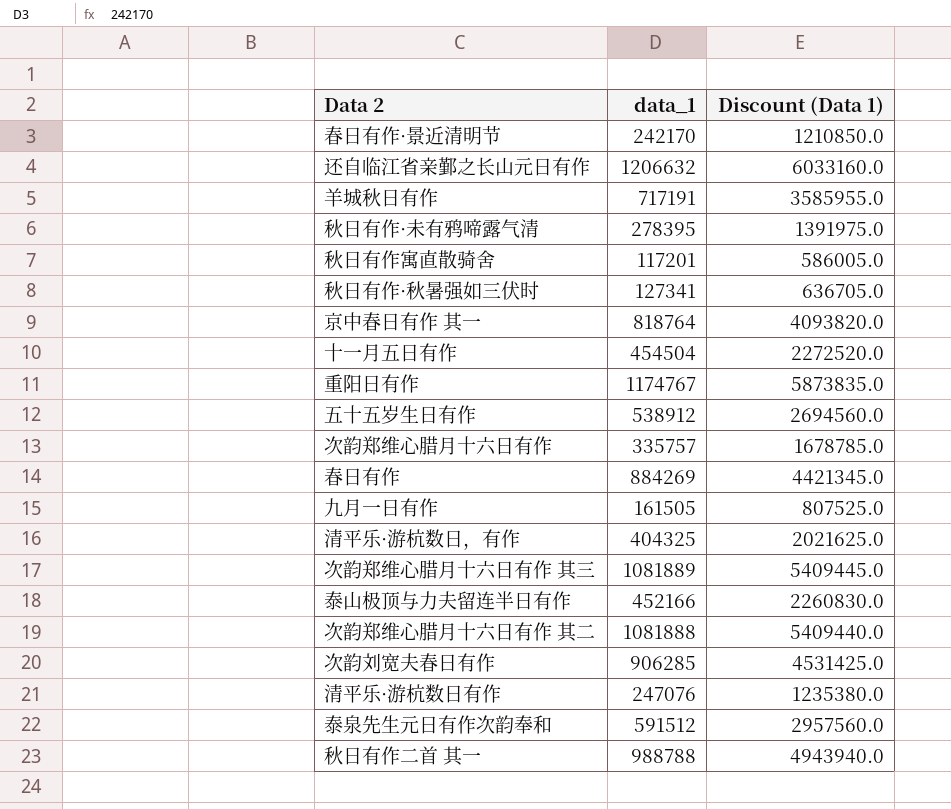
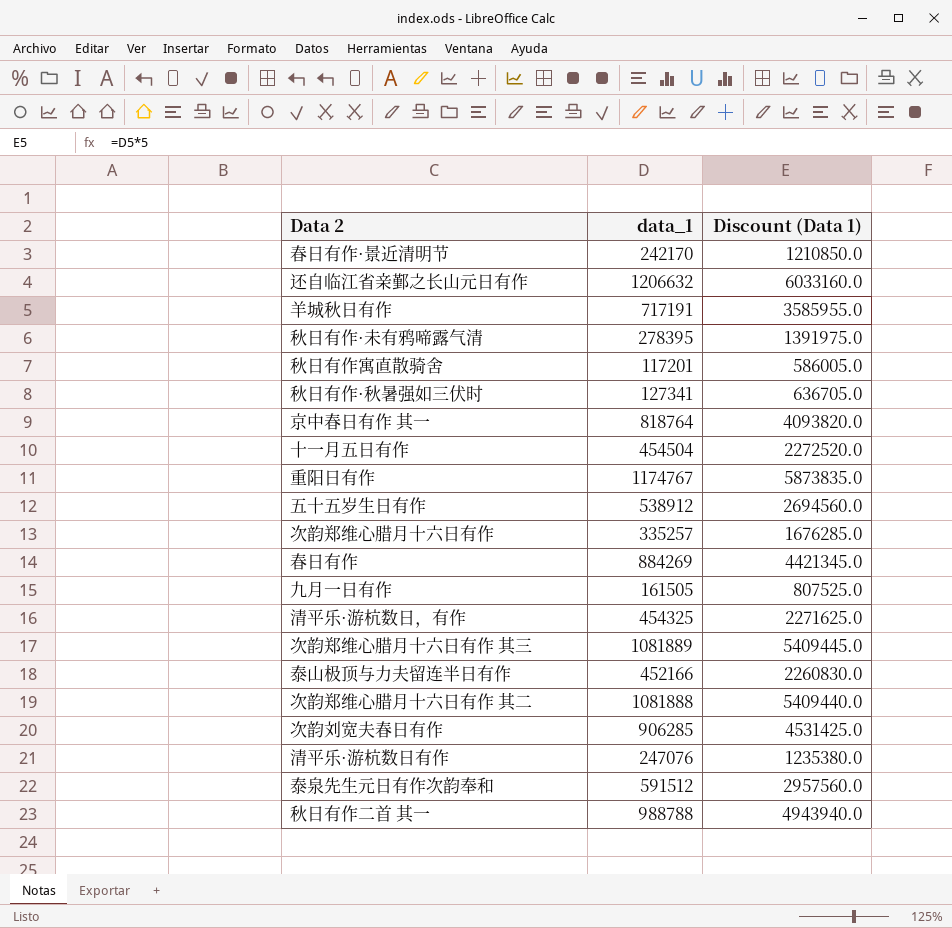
次韵郑维心腊月十六日有作 | data_1: 335757 -> 335257
次韵郑维心腊月十六日有作 | Discount (Data 1): 1678785.0 -> 1676285.0
清平乐·游杭数日，有作 | data_1: 404325 -> 454325
清平乐·游杭数日，有作 | Discount (Data 1): 2021625.0 -> 2271625.0

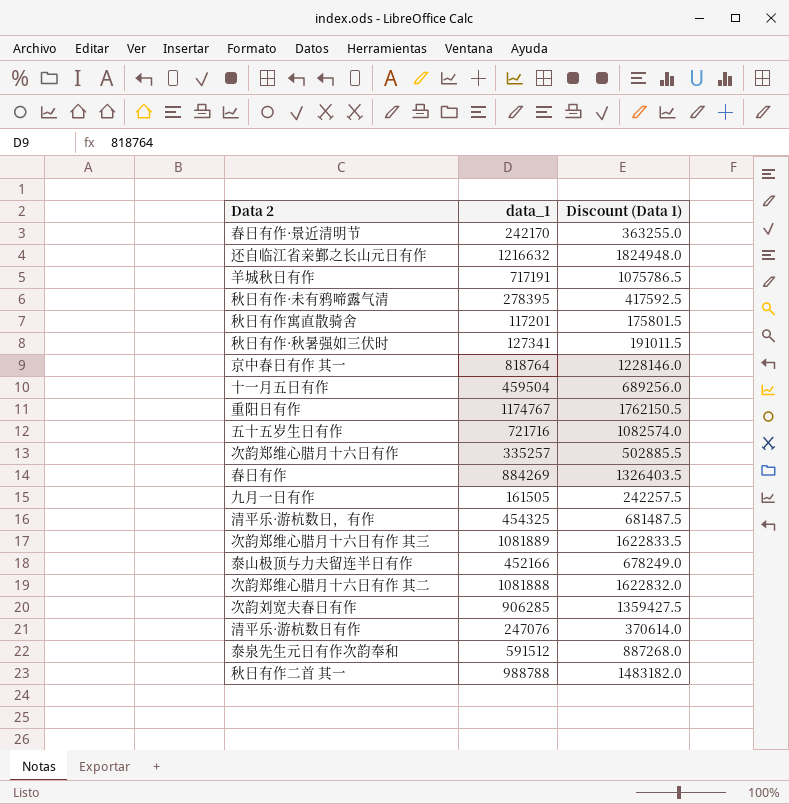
column Discount (Data 1) | formula: [data_1] * 5 -> [data_1] * 1.5
还自临江省亲鄞之长山元日有作 | data_1: 1206632 -> 1216632
十一月五日有作 | data_1: 454504 -> 459504
五十五岁生日有作 | data_1: 538912 -> 721716

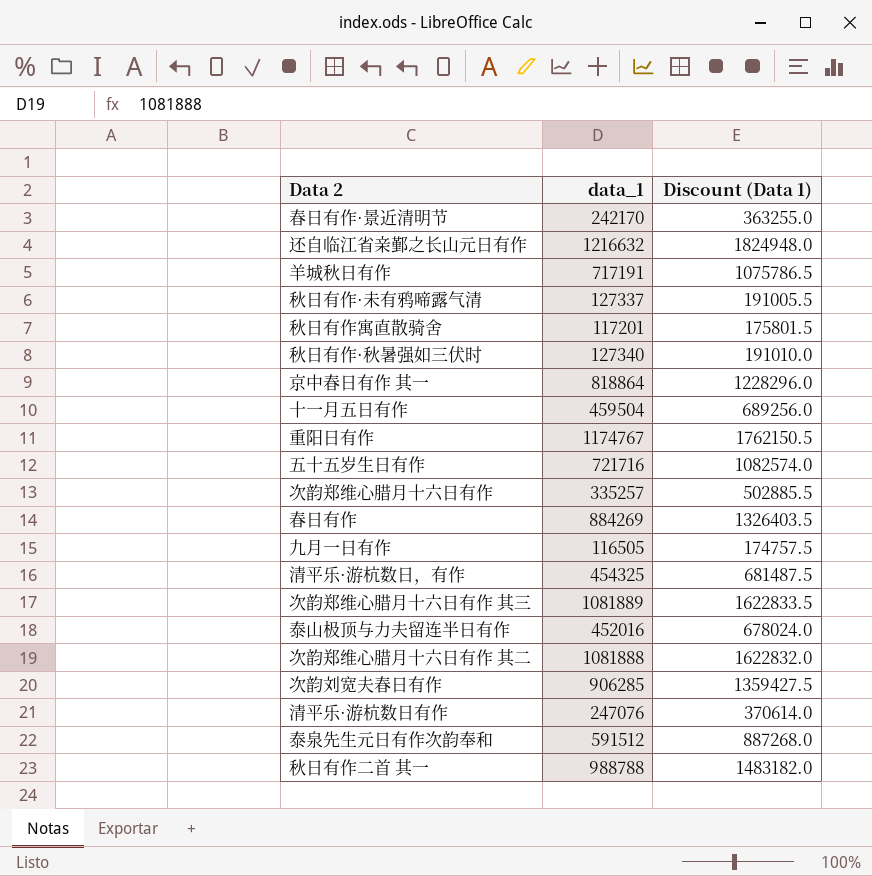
秋日有作·未有鸦啼露气清 | data_1: 278395 -> 127337
秋日有作·未有鸦啼露气清 | Discount (Data 1): 417592.5 -> 191005.5
秋日有作·秋暑强如三伏时 | data_1: 127341 -> 127340
秋日有作·秋暑强如三伏时 | Discount (Data 1): 191011.5 -> 191010.0
京中春日有作 其一 | data_1: 818764 -> 818864
京中春日有作 其一 | Discount (Data 1): 1228146.0 -> 1228296.0
九月一日有作 | data_1: 161505 -> 116505
九月一日有作 | Discount (Data 1): 242257.5 -> 174757.5
泰山极顶与力夫留连半日有作 | data_1: 452166 -> 452016
泰山极顶与力夫留连半日有作 | Discount (Data 1): 678249.0 -> 678024.0

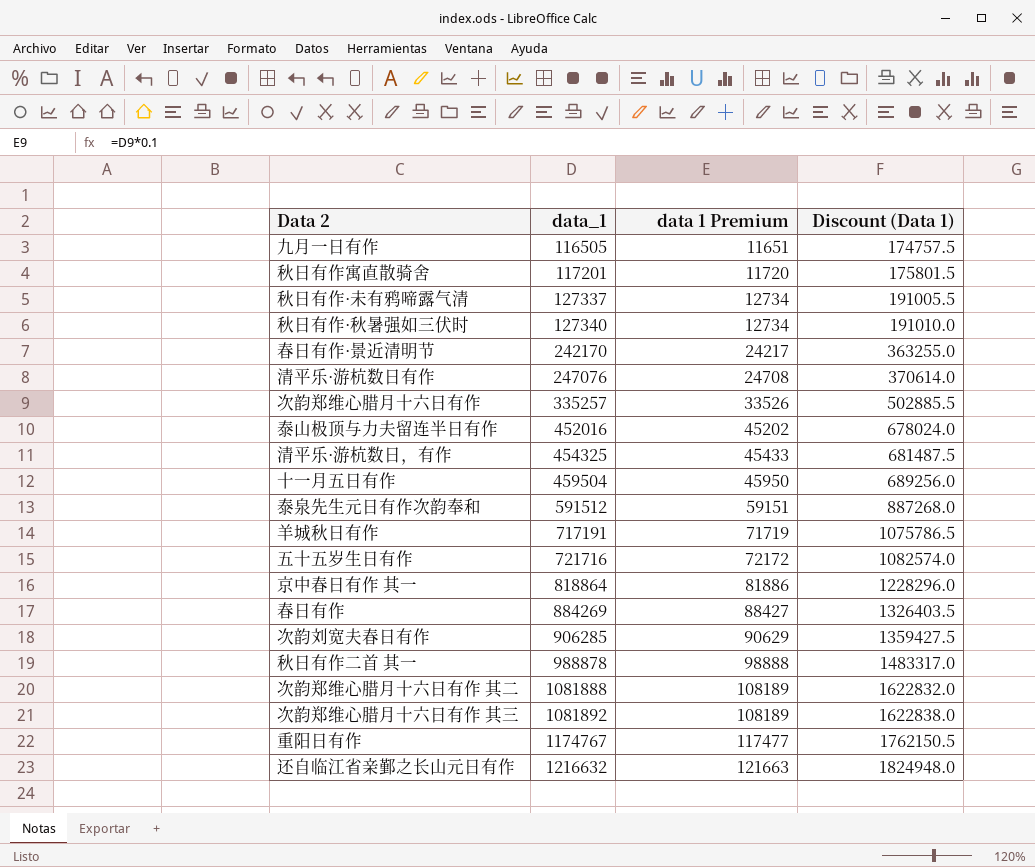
row order: none -> data_1 ascending
column data 1 Premium | formula: none -> [data_1] * 0.1
秋日有作二首 其一 | data_1: 988788 -> 988878
秋日有作二首 其一 | Discount (Data 1): 1483182.0 -> 1483317.0
次韵郑维心腊月十六日有作 其三 | data_1: 1081889 -> 1081892
次韵郑维心腊月十六日有作 其三 | Discount (Data 1): 1622833.5 -> 1622838.0

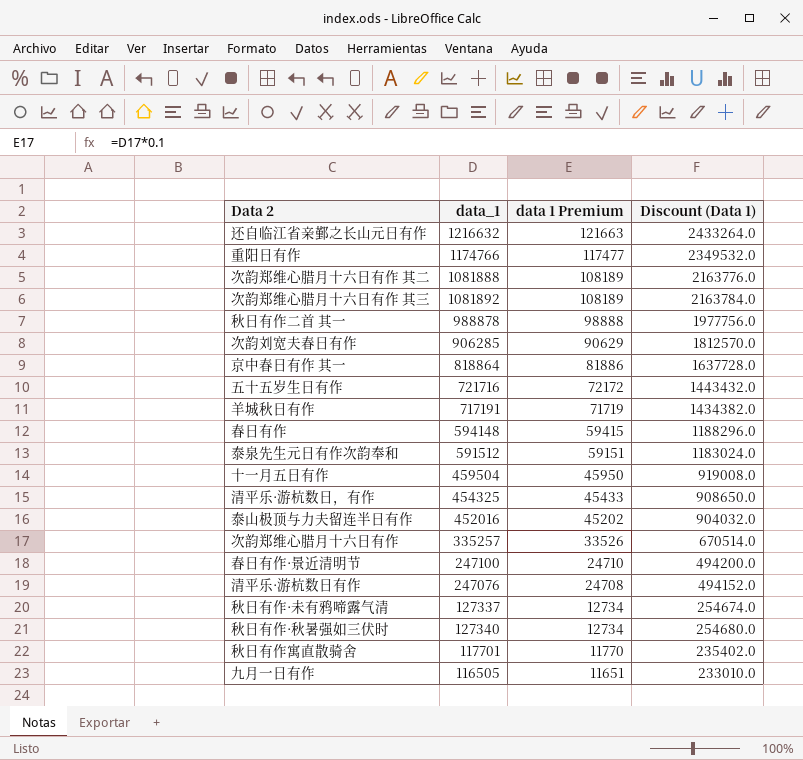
row order: data_1 ascending -> data 1 Premium descending
column Discount (Data 1) | formula: [data_1] * 1.5 -> [data_1] * 2
重阳日有作 | data_1: 1174767 -> 1174766
春日有作 | data_1: 884269 -> 594148
春日有作 | data 1 Premium: 88427 -> 59415
春日有作·景近清明节 | data_1: 242170 -> 247100
春日有作·景近清明节 | data 1 Premium: 24217 -> 24710
秋日有作寓直散骑舍 | data_1: 117201 -> 117701
秋日有作寓直散骑舍 | data 1 Premium: 11720 -> 11770

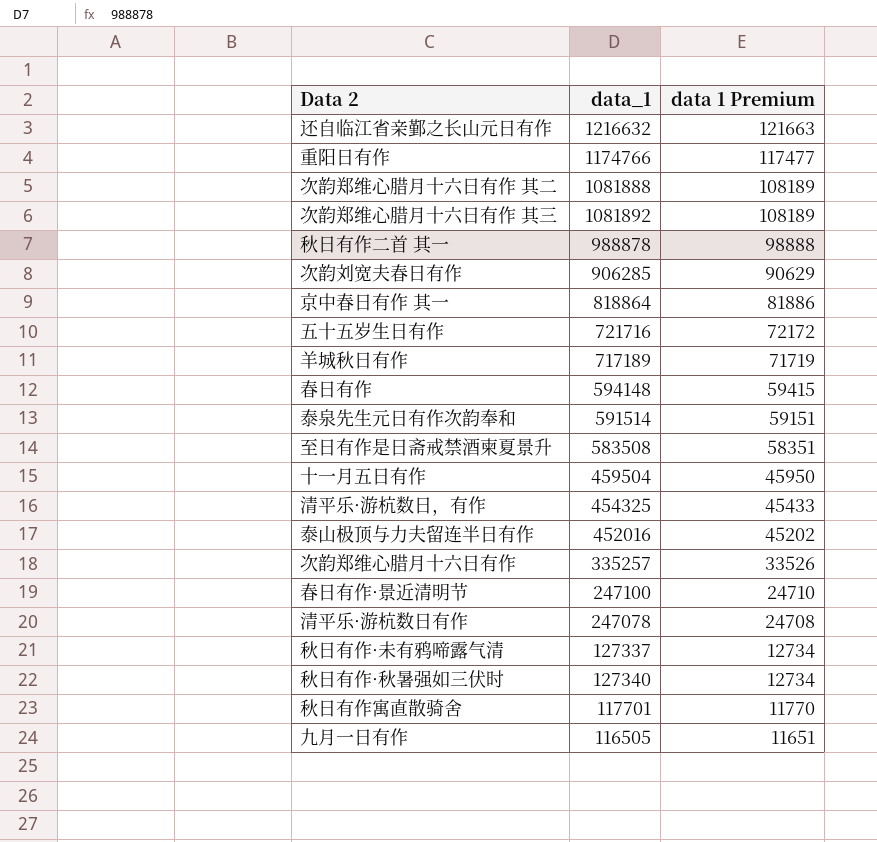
column Discount (Data 1) | formula: [data_1] * 2 -> none
羊城秋日有作 | data_1: 717191 -> 717189
泰泉先生元日有作次韵奉和 | data_1: 591512 -> 591514
row 至日有作是日斋戒禁酒柬夏景升: none -> 583508 | 58351
清平乐·游杭数日有作 | data_1: 247076 -> 247078

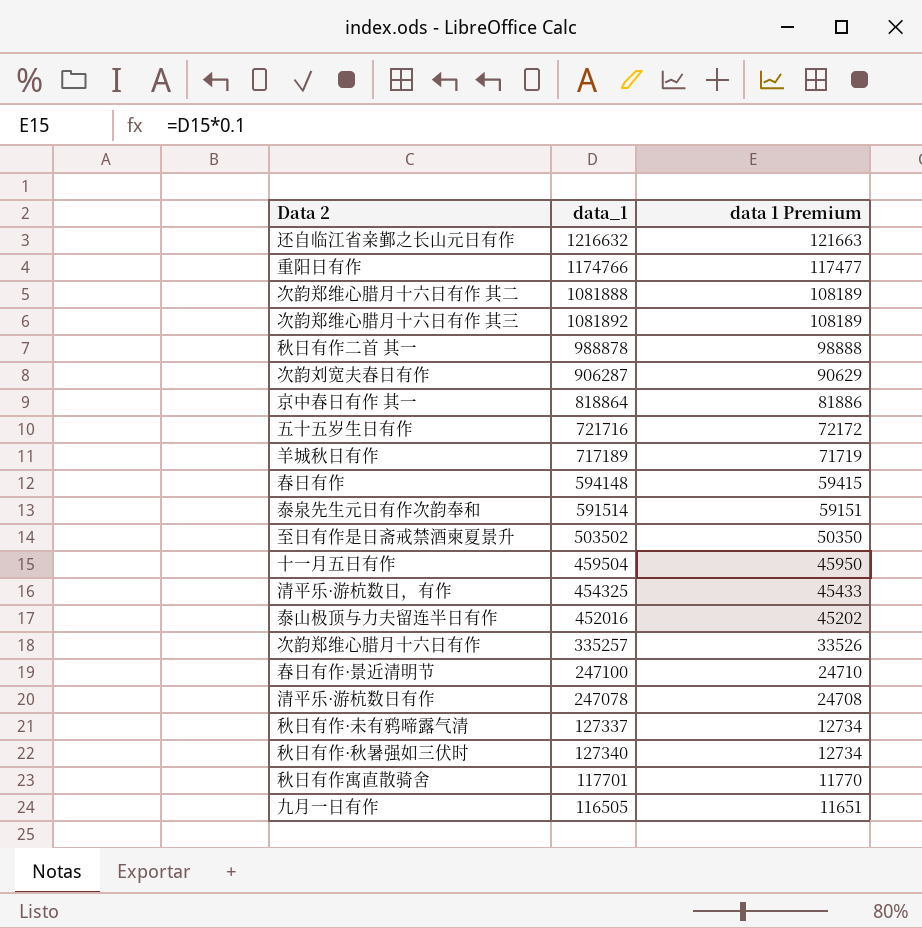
次韵刘宽夫春日有作 | data_1: 906285 -> 906287
至日有作是日斋戒禁酒柬夏景升 | data_1: 583508 -> 503502
至日有作是日斋戒禁酒柬夏景升 | data 1 Premium: 58351 -> 50350

